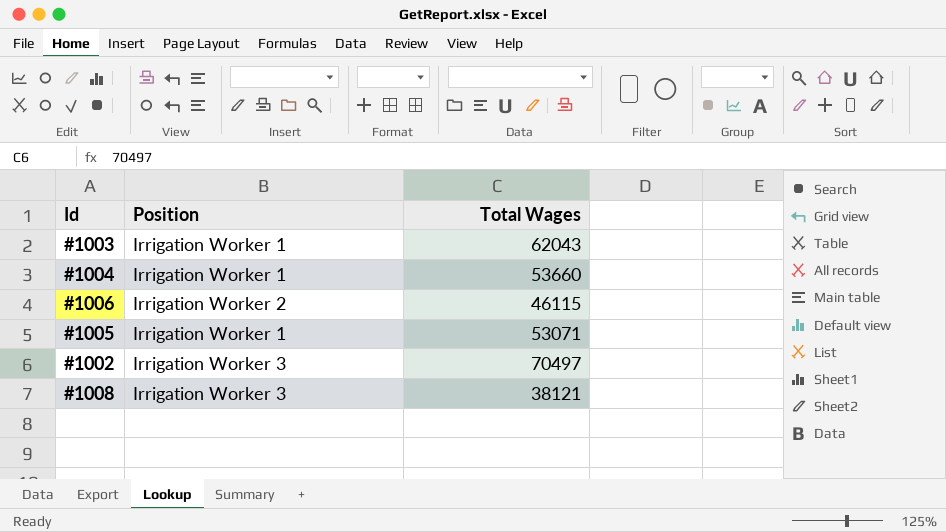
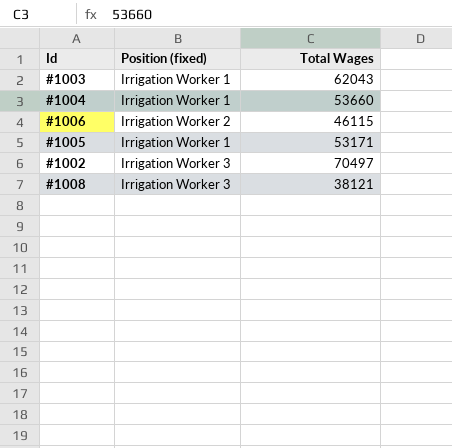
column name: Position -> Position (fixed)
#1005 | Total Wages: 53071 -> 53171

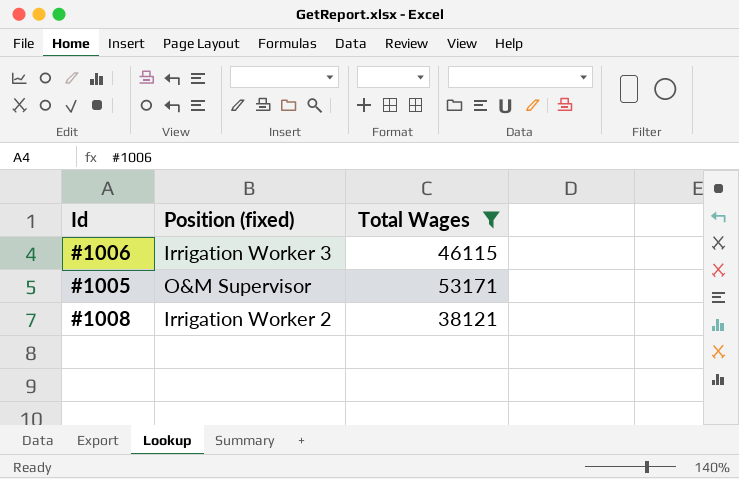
filter: none -> Total Wages <= 53171
#1006 | Position (fixed): Irrigation Worker 2 -> Irrigation Worker 3
#1005 | Position (fixed): Irrigation Worker 1 -> O&M Supervisor
#1008 | Position (fixed): Irrigation Worker 3 -> Irrigation Worker 2

